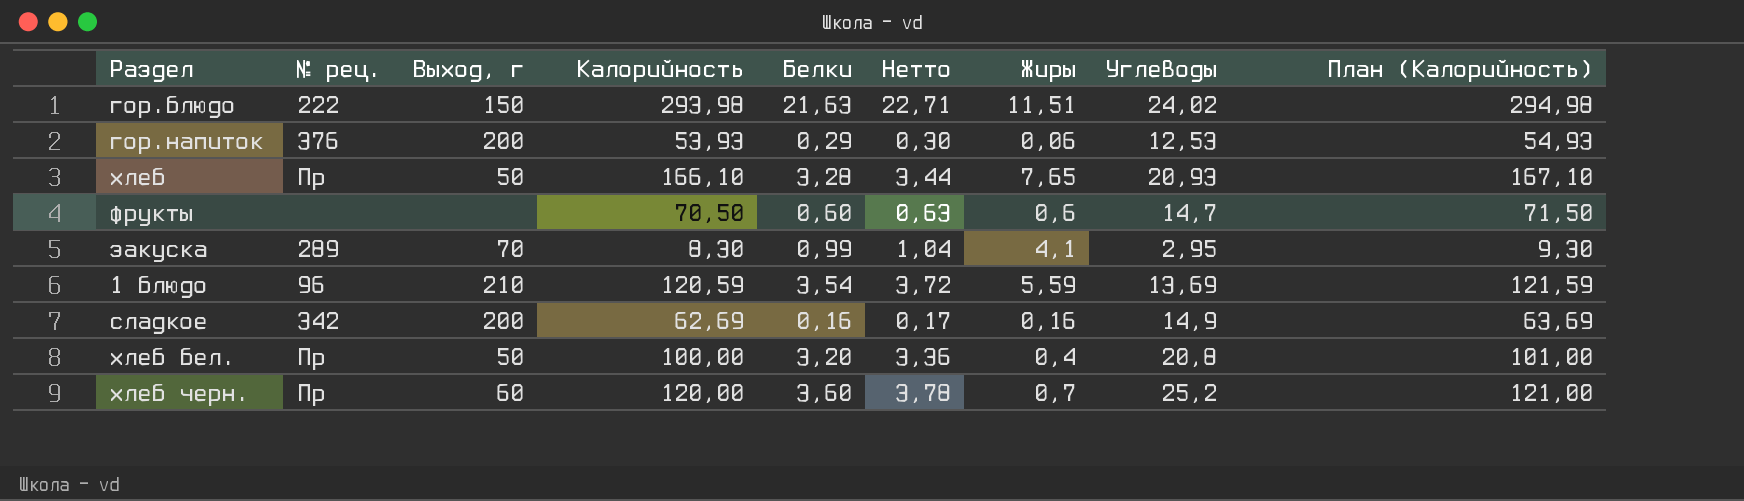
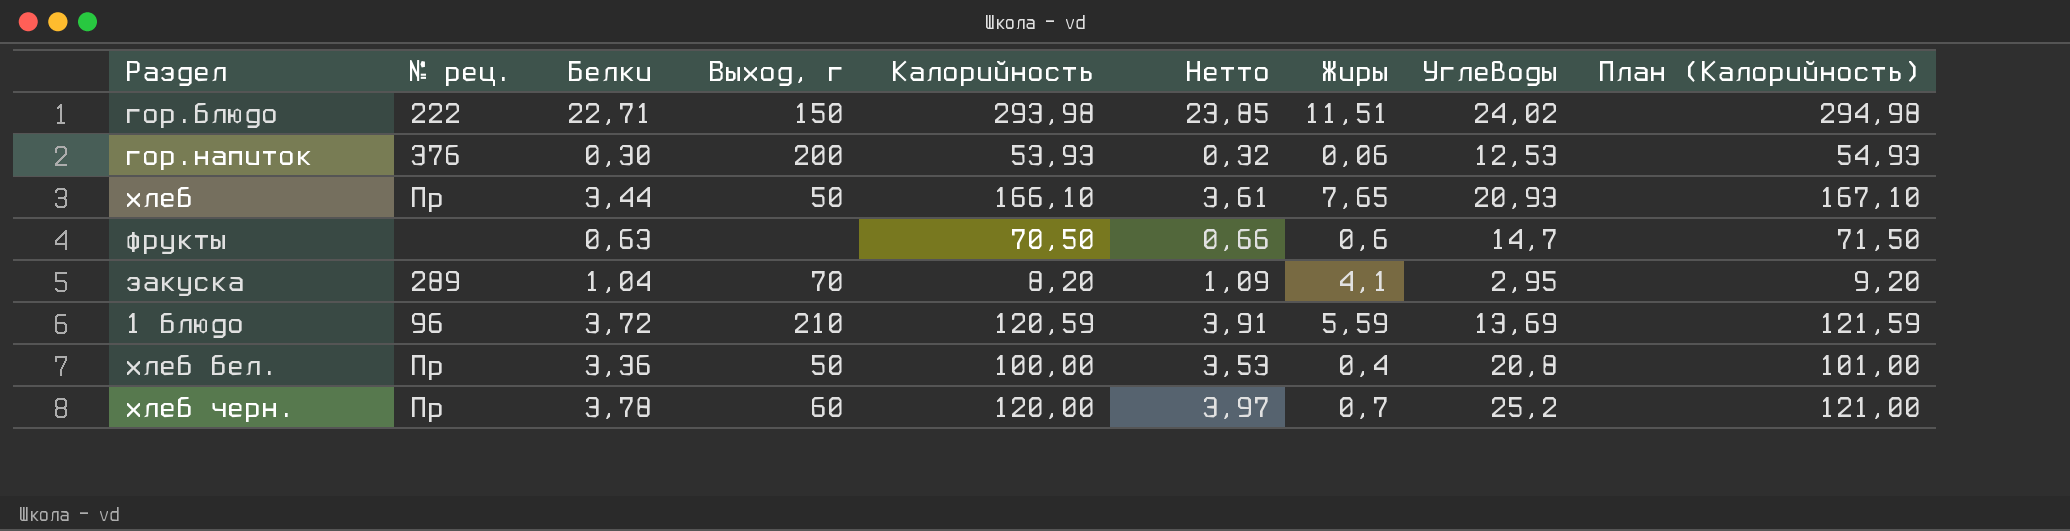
column Белки | position: 5 -> 3
row сладкое: 342 | 200 | 62,69 | 0,16 | 0,17 | 0,16 | 14,9 | 63,69 -> none
гор.блюдо | Белки: 21,63 -> 22,71
гор.блюдо | Нетто: 22,71 -> 23,85
гор.напиток | Белки: 0,29 -> 0,30
гор.напиток | Нетто: 0,30 -> 0,32
хлеб | Белки: 3,28 -> 3,44
хлеб | Нетто: 3,44 -> 3,61
фрукты | Белки: 0,60 -> 0,63
фрукты | Нетто: 0,63 -> 0,66
закуска | Белки: 0,99 -> 1,04
закуска | Калорийность: 8,30 -> 8,20
закуска | Нетто: 1,04 -> 1,09
закуска | План (Калорийность): 9,30 -> 9,20
1 блюдо | Белки: 3,54 -> 3,72
1 блюдо | Нетто: 3,72 -> 3,91
хлеб бел. | Белки: 3,20 -> 3,36
хлеб бел. | Нетто: 3,36 -> 3,53
хлеб черн. | Белки: 3,60 -> 3,78
хлеб черн. | Нетто: 3,78 -> 3,97

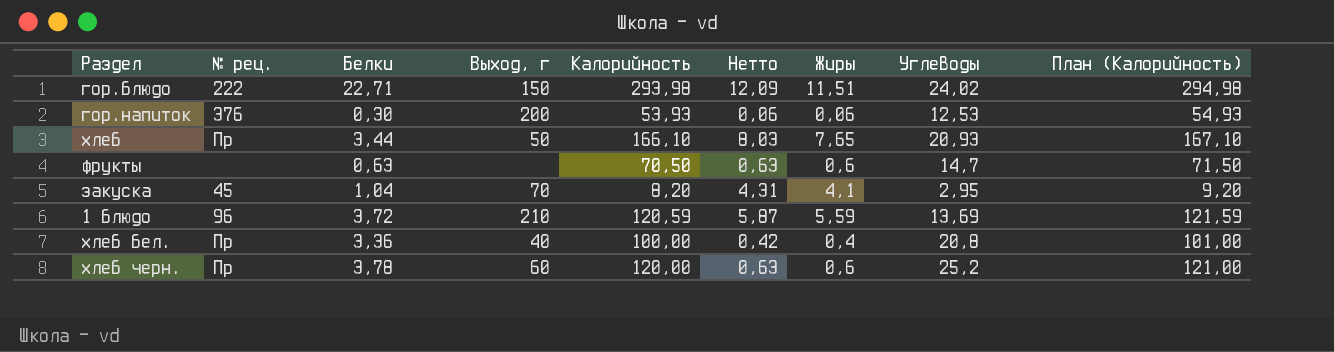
column Нетто | formula: [Белки] * 1,05 -> [Жиры] * 1,05
закуска | № рец.: 289 -> 45
хлеб бел. | Выход, г: 50 -> 40
хлеб черн. | Жиры: 0,7 -> 0,6

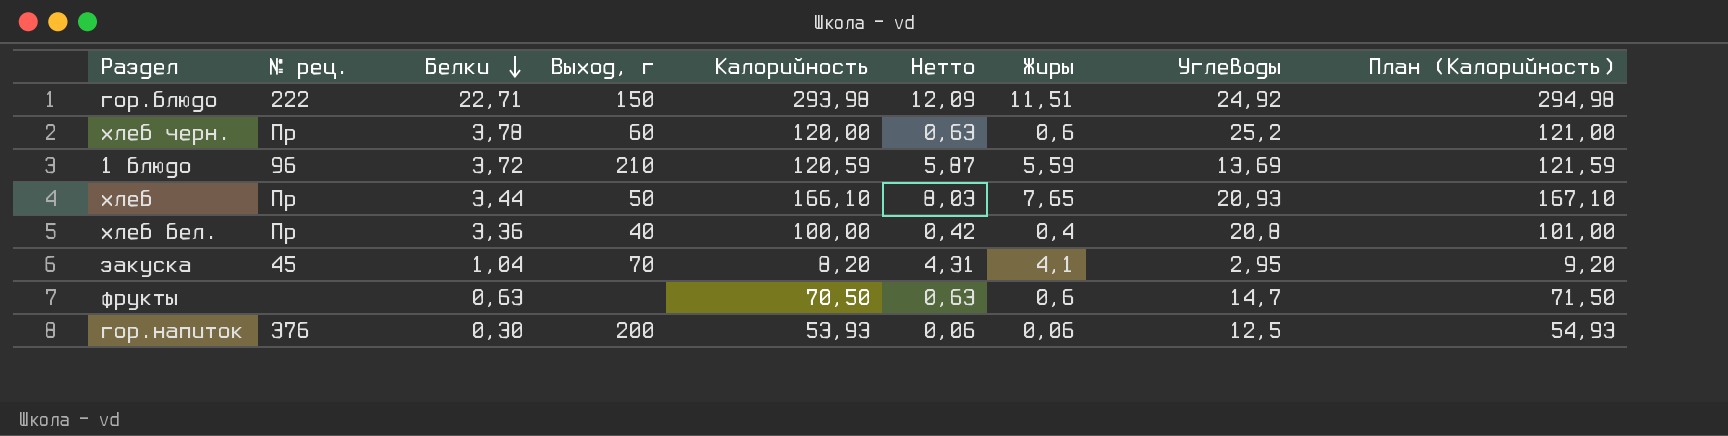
row order: none -> Белки descending
гор.блюдо | Углеводы: 24,02 -> 24,92
гор.напиток | Углеводы: 12,53 -> 12,5

